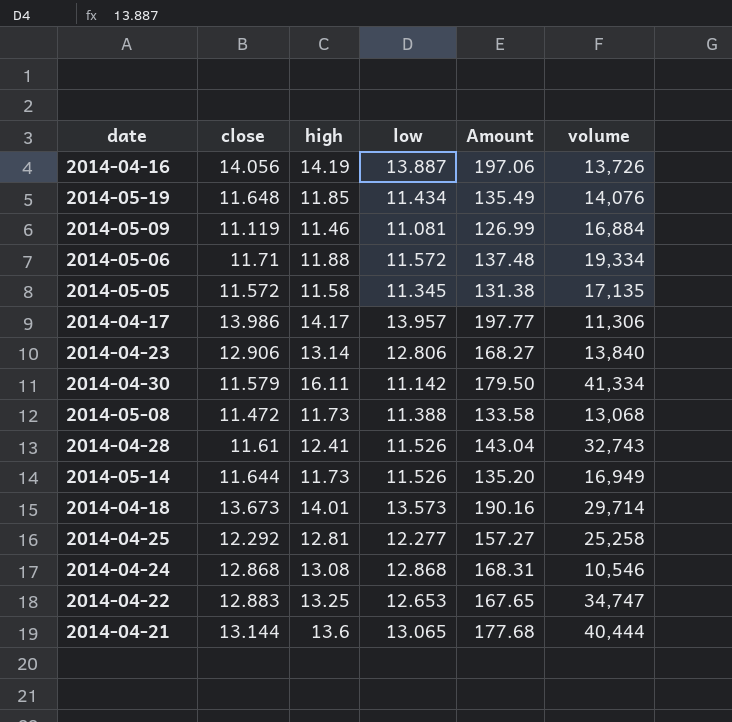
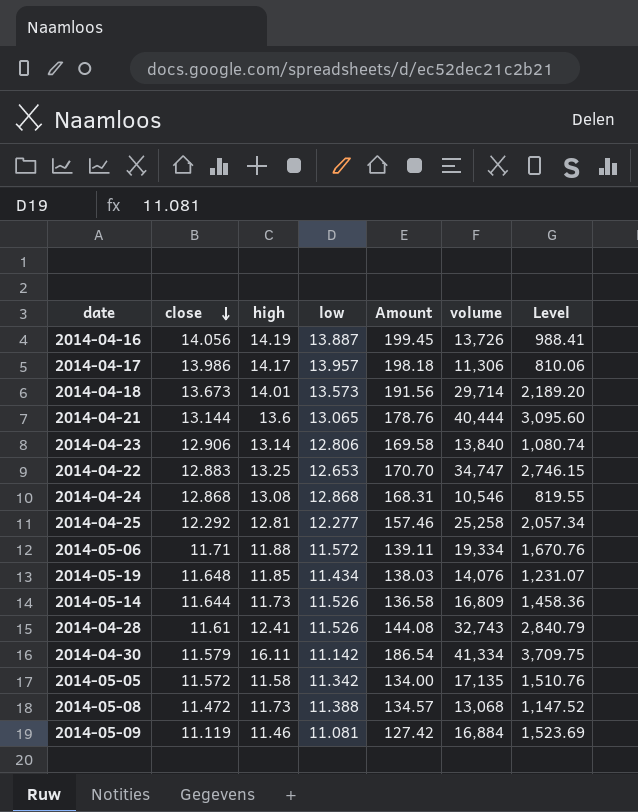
row order: none -> close descending
column Amount | formula: [high] * [low] -> [close] * [high]
column Level | formula: none -> [volume] / [low]
2014-05-14 | volume: 16,949 -> 16,809
2014-05-05 | low: 11.345 -> 11.342

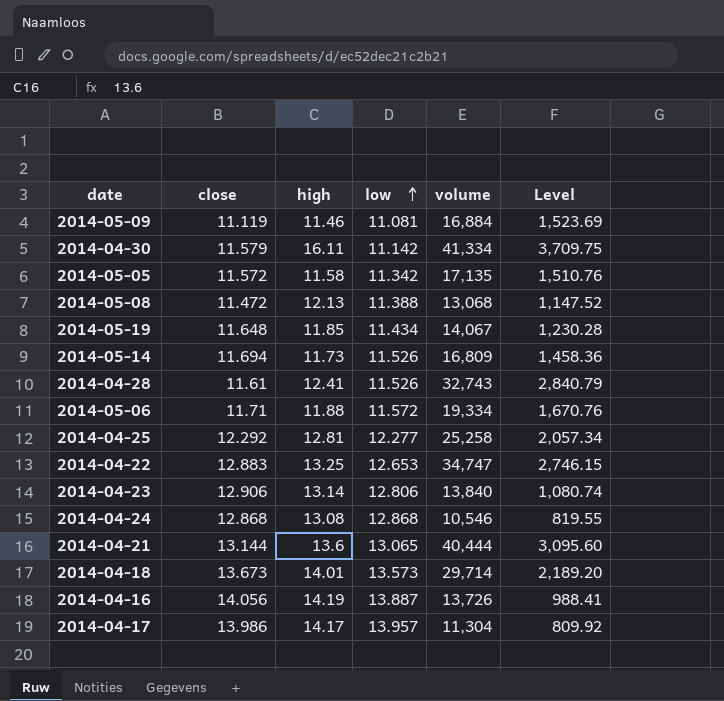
row order: close descending -> low ascending
column Amount | formula: [close] * [high] -> none
2014-05-08 | high: 11.73 -> 12.13
2014-05-19 | volume: 14,076 -> 14,067
2014-05-19 | Level: 1,231.07 -> 1,230.28
2014-05-14 | close: 11.644 -> 11.694
2014-04-17 | volume: 11,306 -> 11,304
2014-04-17 | Level: 810.06 -> 809.92

